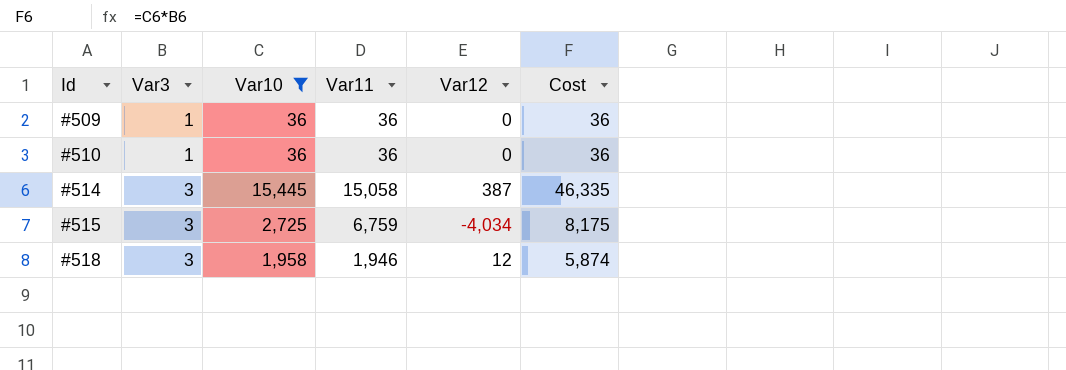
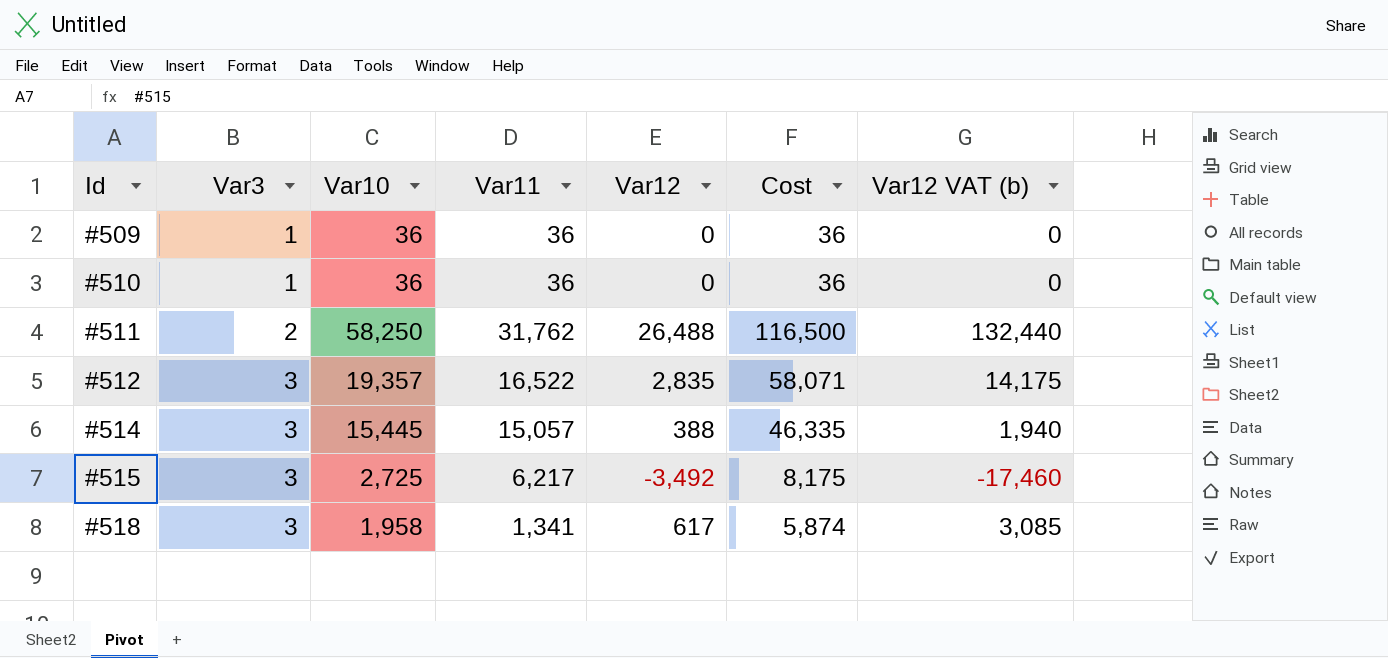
filter: Var10 <= 15,445 -> none
column Var12 VAT (b) | formula: none -> [Var12] * 5
#514 | Var11: 15,058 -> 15,057
#514 | Var12: 387 -> 388
#515 | Var11: 6,759 -> 6,217
#515 | Var12: -4,034 -> -3,492
#518 | Var11: 1,946 -> 1,341
#518 | Var12: 12 -> 617

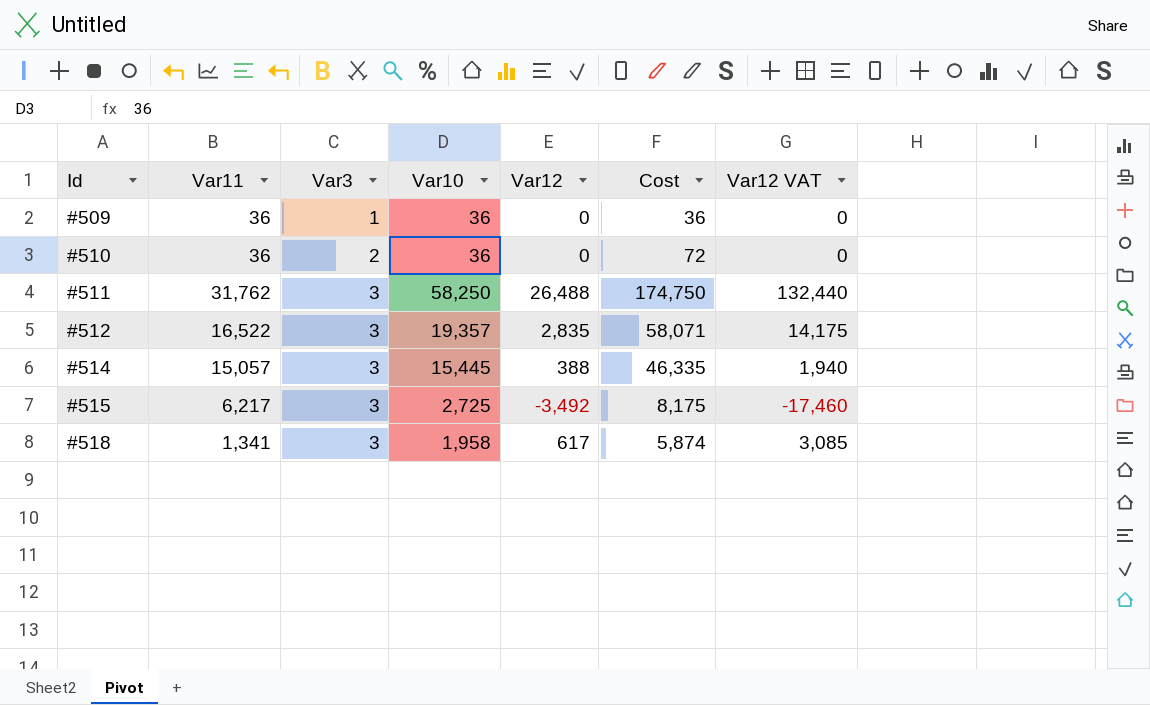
column Var11 | position: 4 -> 2
column name: Var12 VAT (b) -> Var12 VAT
#510 | Var3: 1 -> 2
#510 | Cost: 36 -> 72
#511 | Var3: 2 -> 3
#511 | Cost: 116,500 -> 174,750

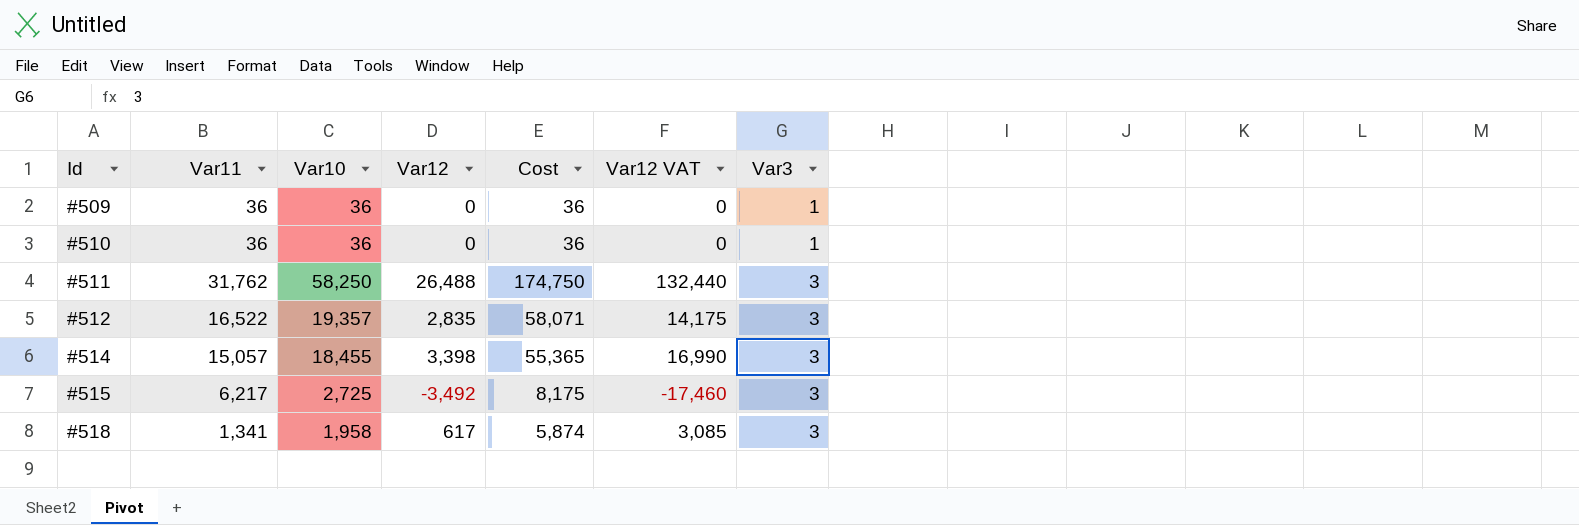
column Var3 | position: 3 -> 7
#510 | Cost: 72 -> 36
#510 | Var3: 2 -> 1
#514 | Var10: 15,445 -> 18,455
#514 | Var12: 388 -> 3,398
#514 | Cost: 46,335 -> 55,365
#514 | Var12 VAT: 1,940 -> 16,990

